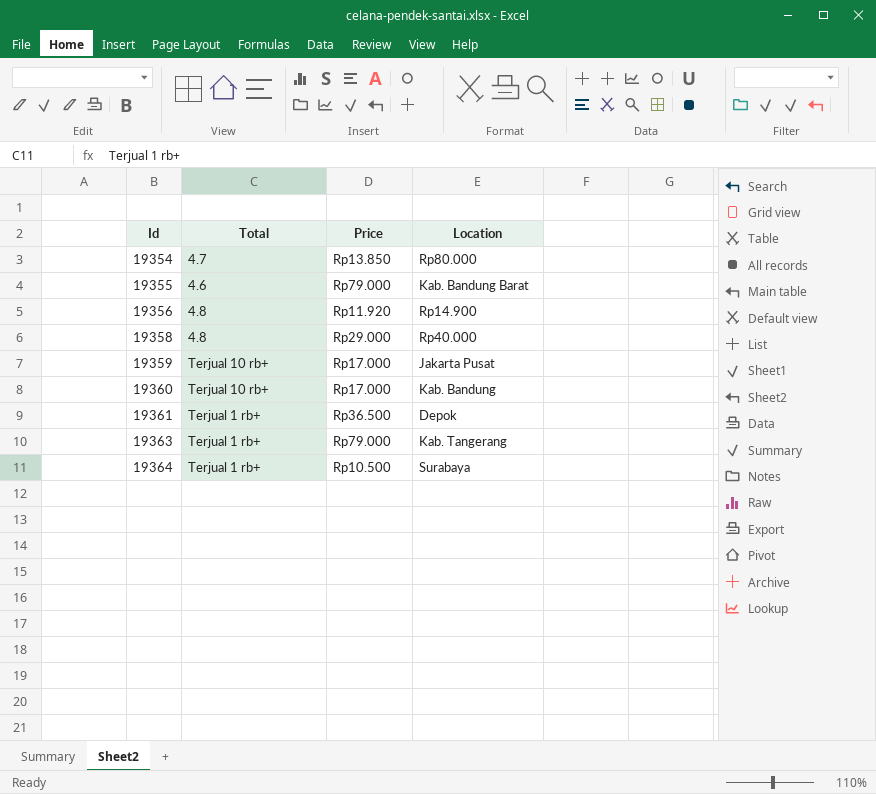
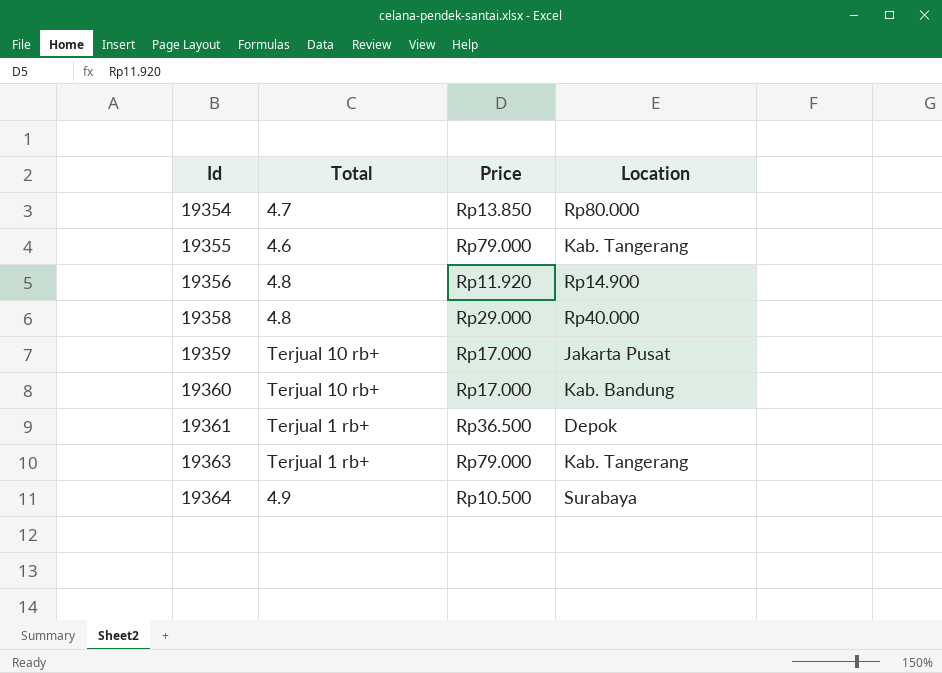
19355 | Location: Kab. Bandung Barat -> Kab. Tangerang
19364 | Total: Terjual 1 rb+ -> 4.9

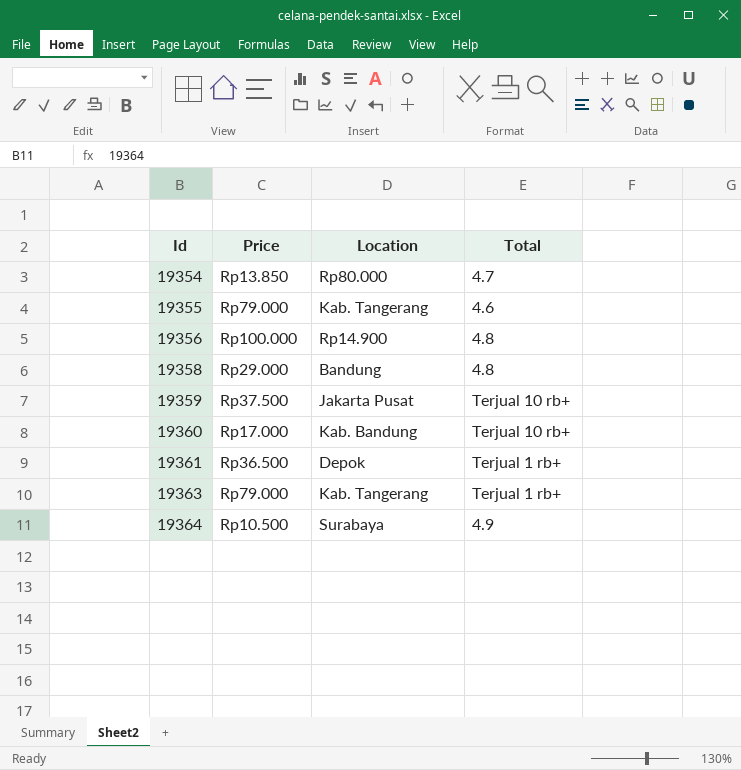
column Total | position: 2 -> 4
19356 | Price: Rp11.920 -> Rp100.000
19358 | Location: Rp40.000 -> Bandung
19359 | Price: Rp17.000 -> Rp37.500

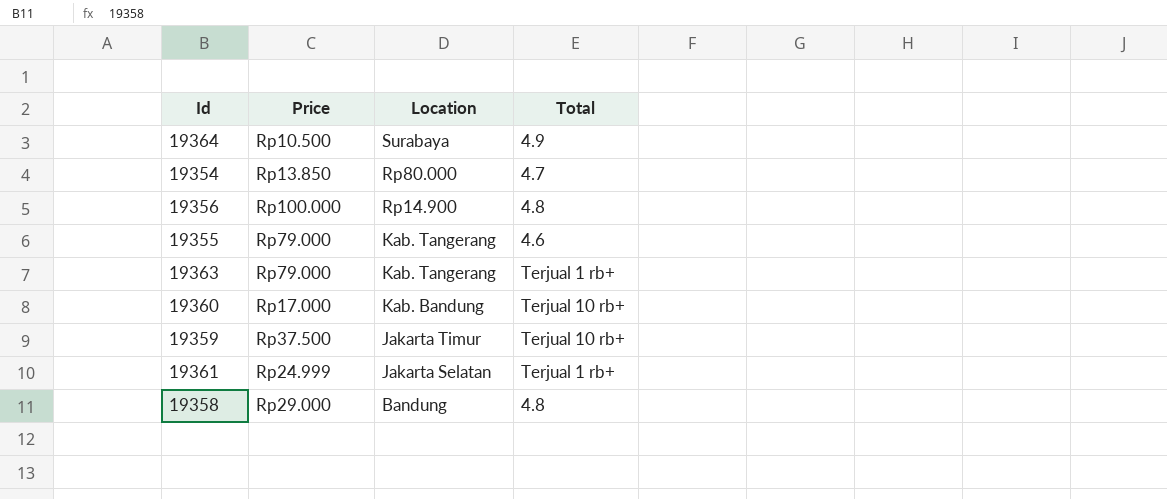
row order: Id ascending -> Location descending
19359 | Location: Jakarta Pusat -> Jakarta Timur
19361 | Price: Rp36.500 -> Rp24.999
19361 | Location: Depok -> Jakarta Selatan

